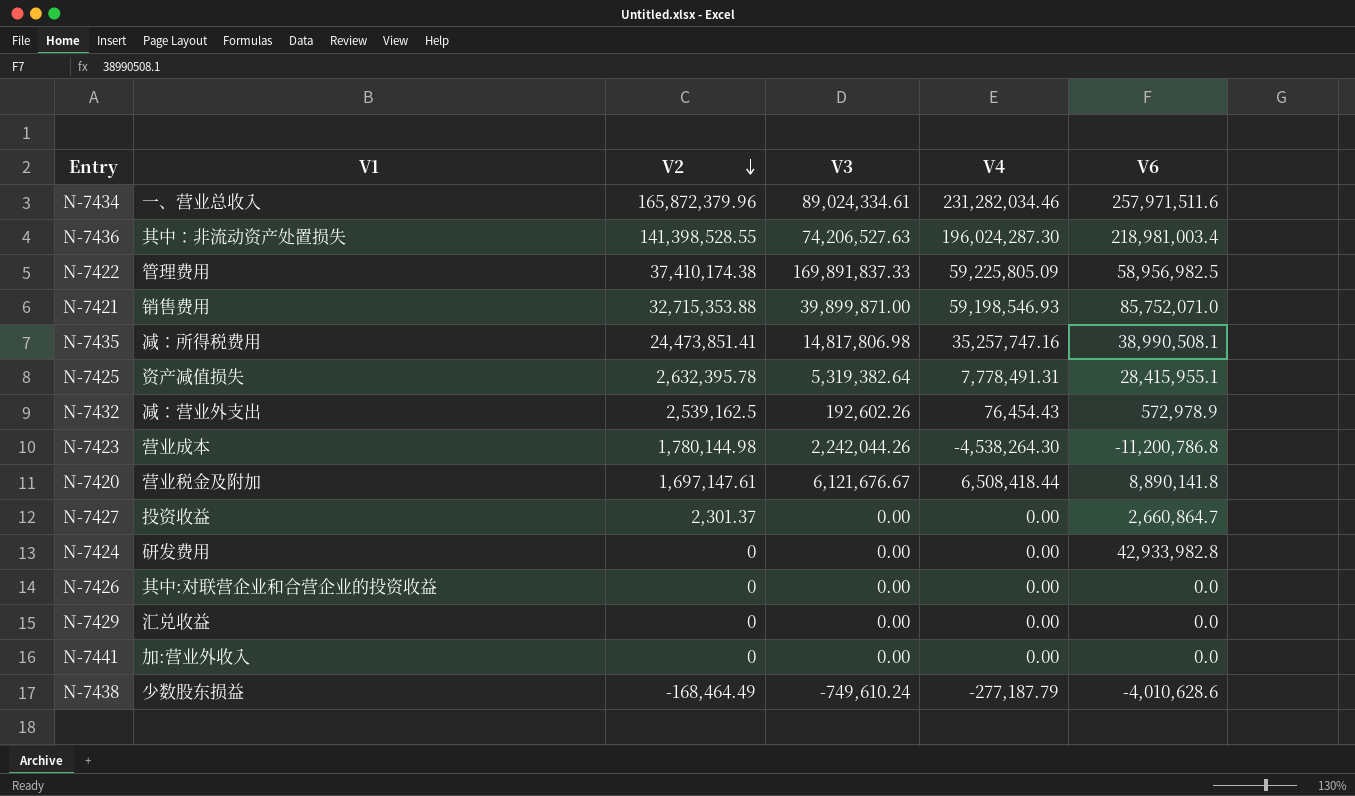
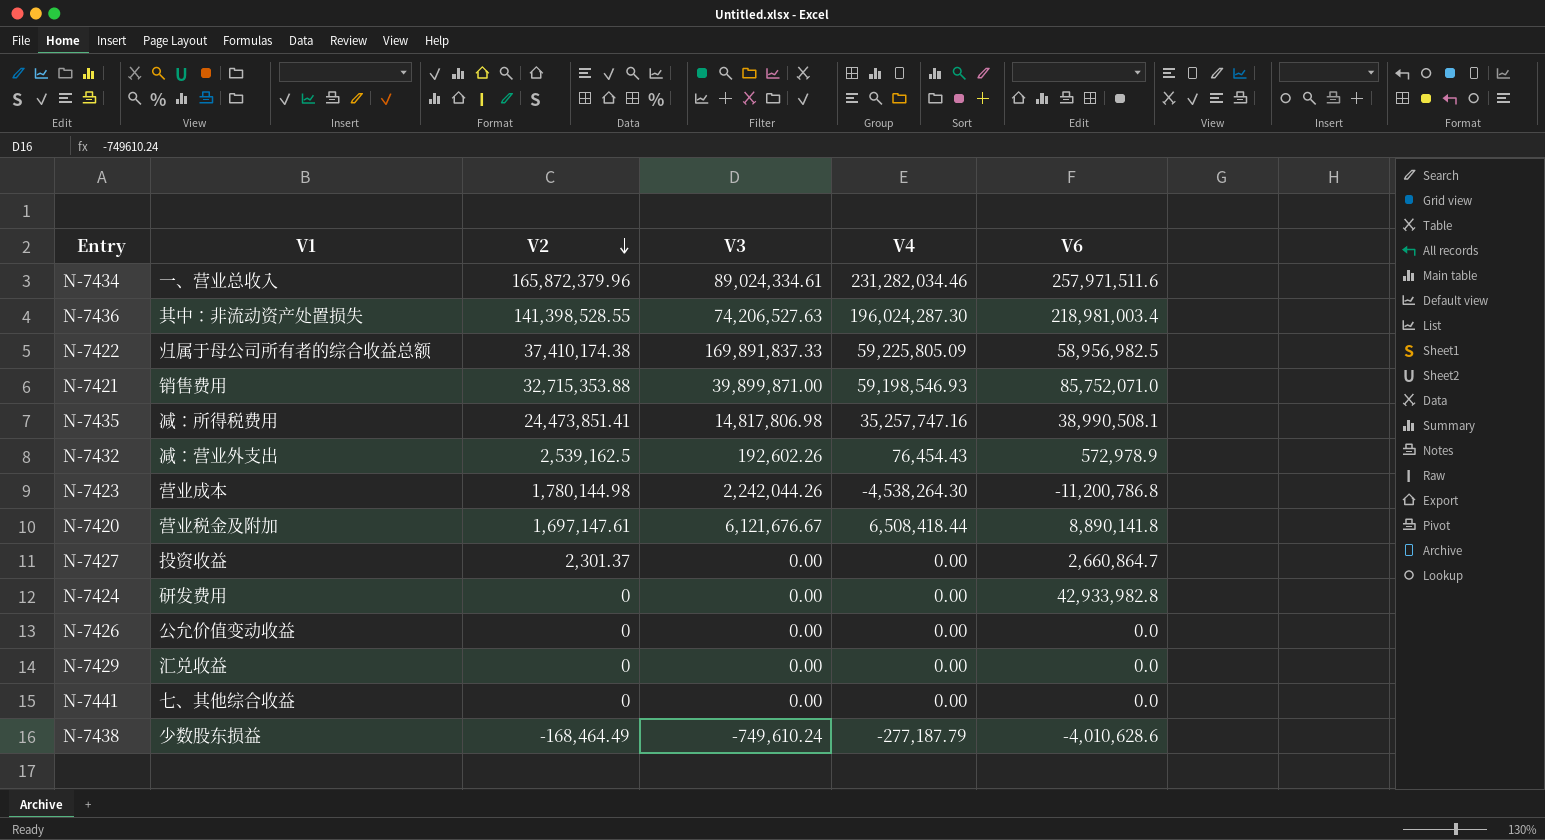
row N-7425: 资产减值损失 | 2,632,395.78 | 5,319,382.64 | 7,778,491.31 | 28,415,955.1 -> none
N-7422 | V1: 管理费用 -> 归属于母公司所有者的综合收益总额
N-7426 | V1: 其中:对联营企业和合营企业的投资收益 -> 公允价值变动收益
N-7441 | V1: 加:营业外收入 -> 七、其他综合收益

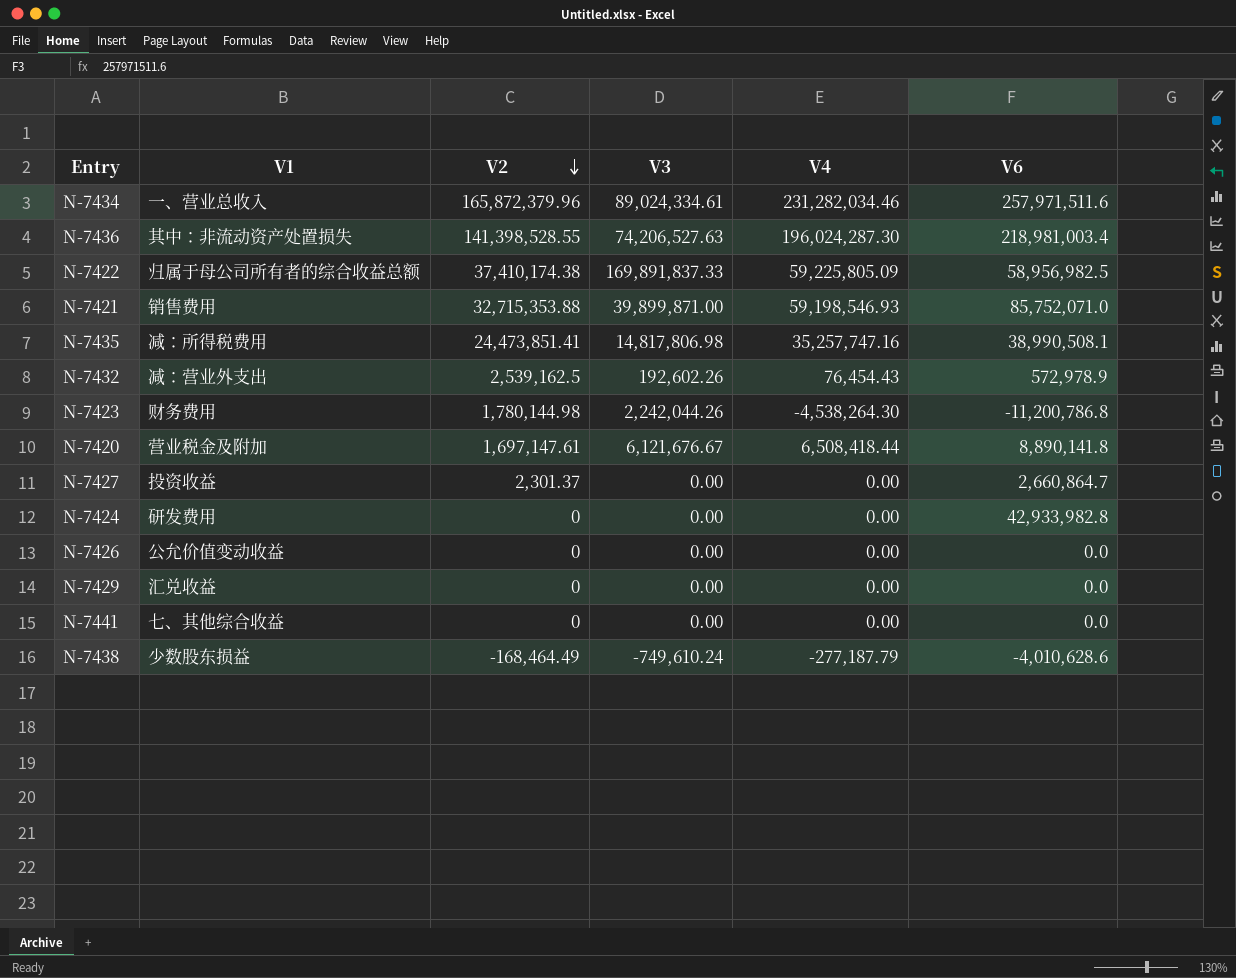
N-7423 | V1: 营业成本 -> 财务费用

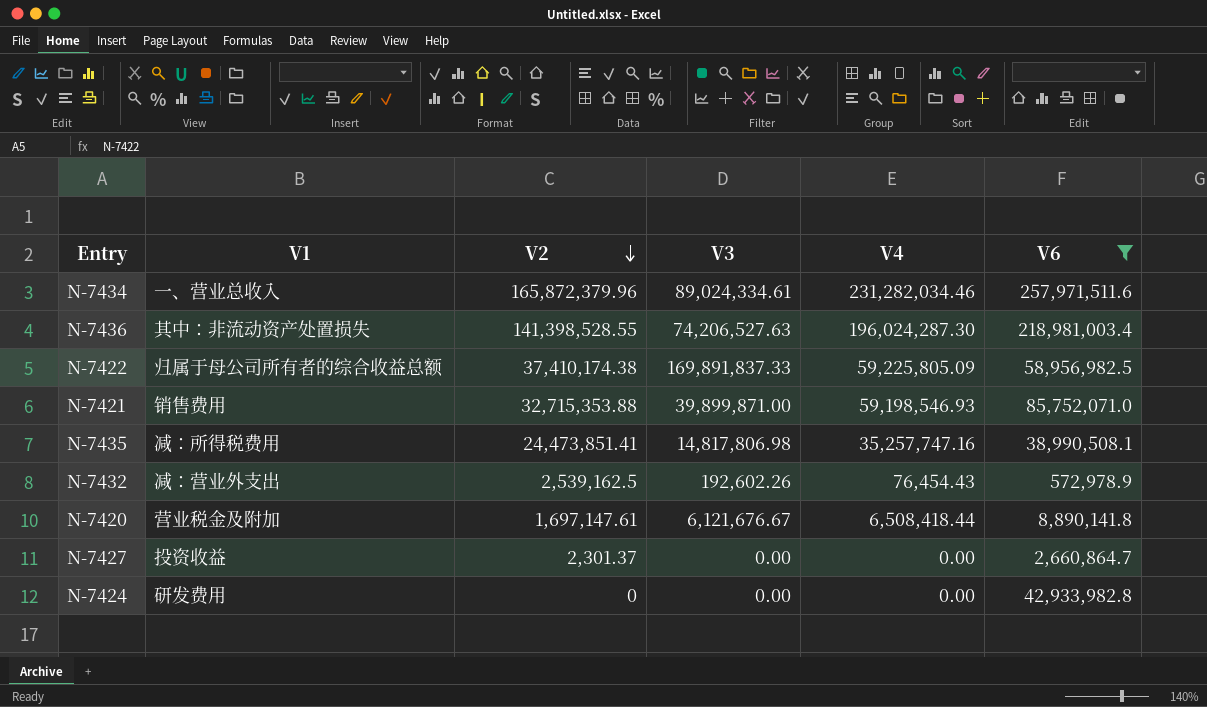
filter: none -> V6 >= 572,978.9

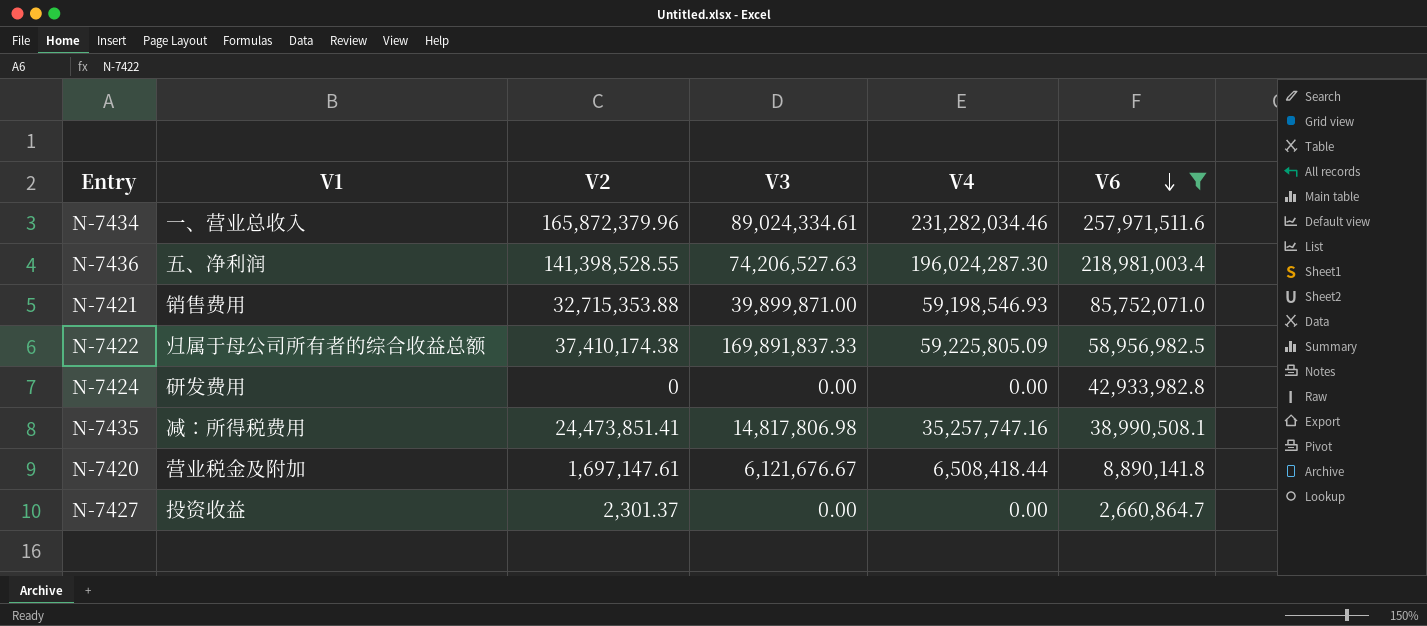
row order: V2 descending -> V6 descending
row N-7432: 减：营业外支出 | 2,539,162.5 | 192,602.26 | 76,454.43 | 572,978.9 -> none
N-7436 | V1: 其中：非流动资产处置损失 -> 五、净利润

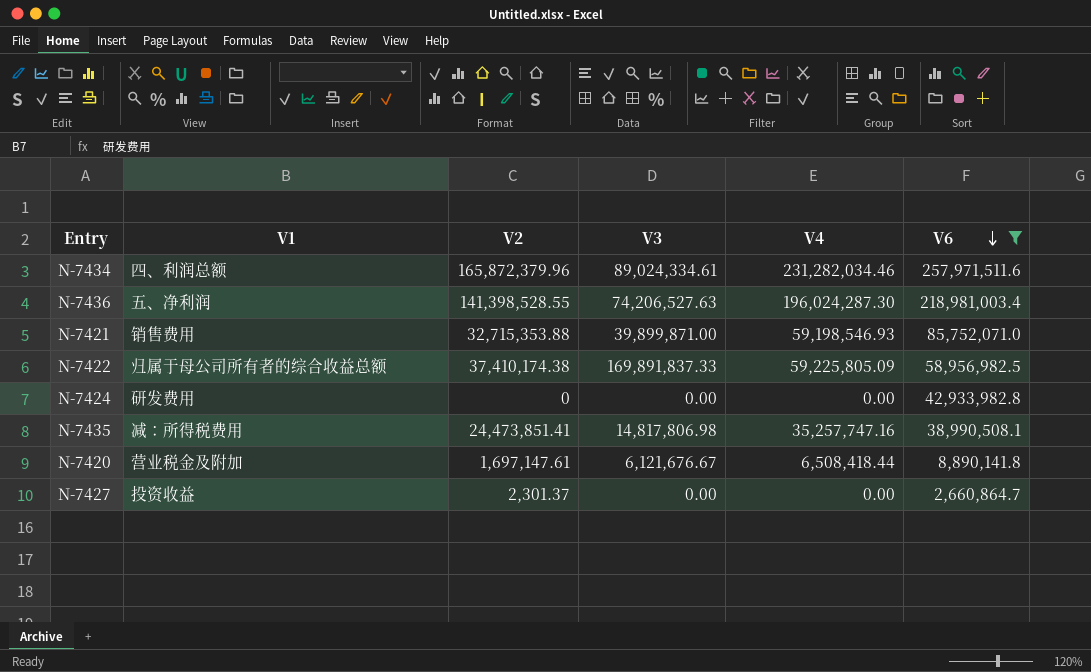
N-7434 | V1: 一、营业总收入 -> 四、利润总额

